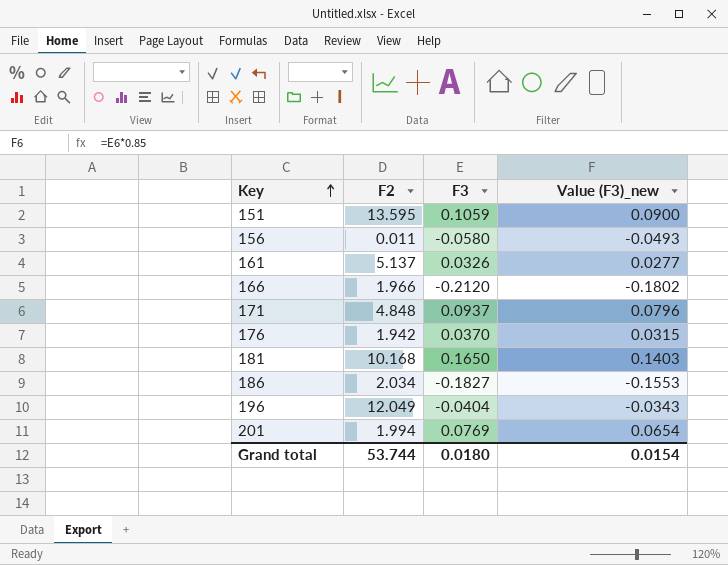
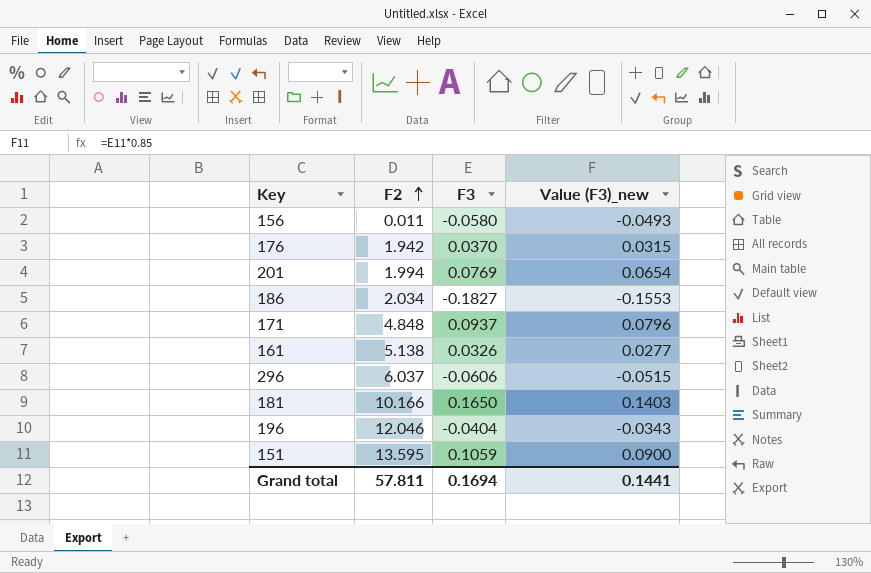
row order: Key ascending -> F2 ascending
row 166: 1.966 | -0.2120 | -0.1802 -> none
161 | F2: 5.137 -> 5.138
row 296: none -> 6.037 | -0.0606 | -0.0515
181 | F2: 10.168 -> 10.166
196 | F2: 12.049 -> 12.046
Grand total | F2: 53.744 -> 57.811
Grand total | F3: 0.0180 -> 0.1694
Grand total | Value (F3)_new: 0.0154 -> 0.1441

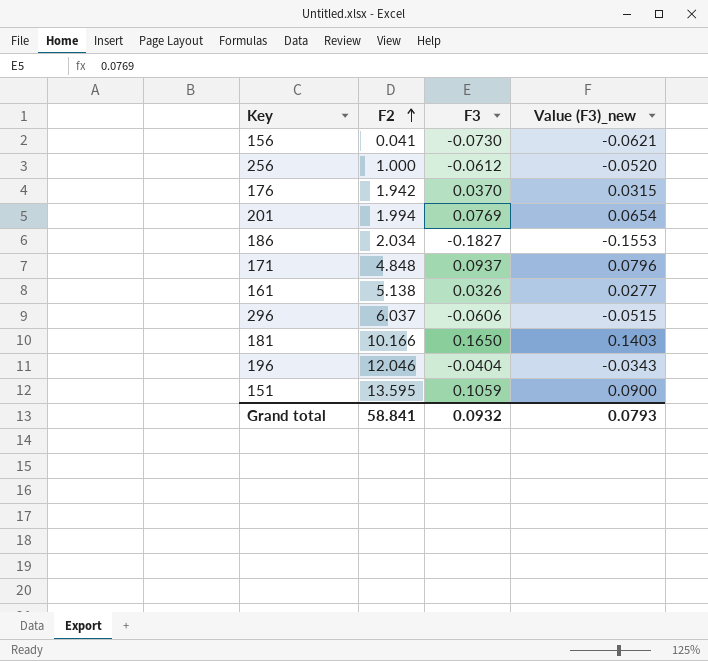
156 | F2: 0.011 -> 0.041
156 | F3: -0.0580 -> -0.0730
156 | Value (F3)_new: -0.0493 -> -0.0621
row 256: none -> 1.000 | -0.0612 | -0.0520
Grand total | F2: 57.811 -> 58.841
Grand total | F3: 0.1694 -> 0.0932
Grand total | Value (F3)_new: 0.1441 -> 0.0793

